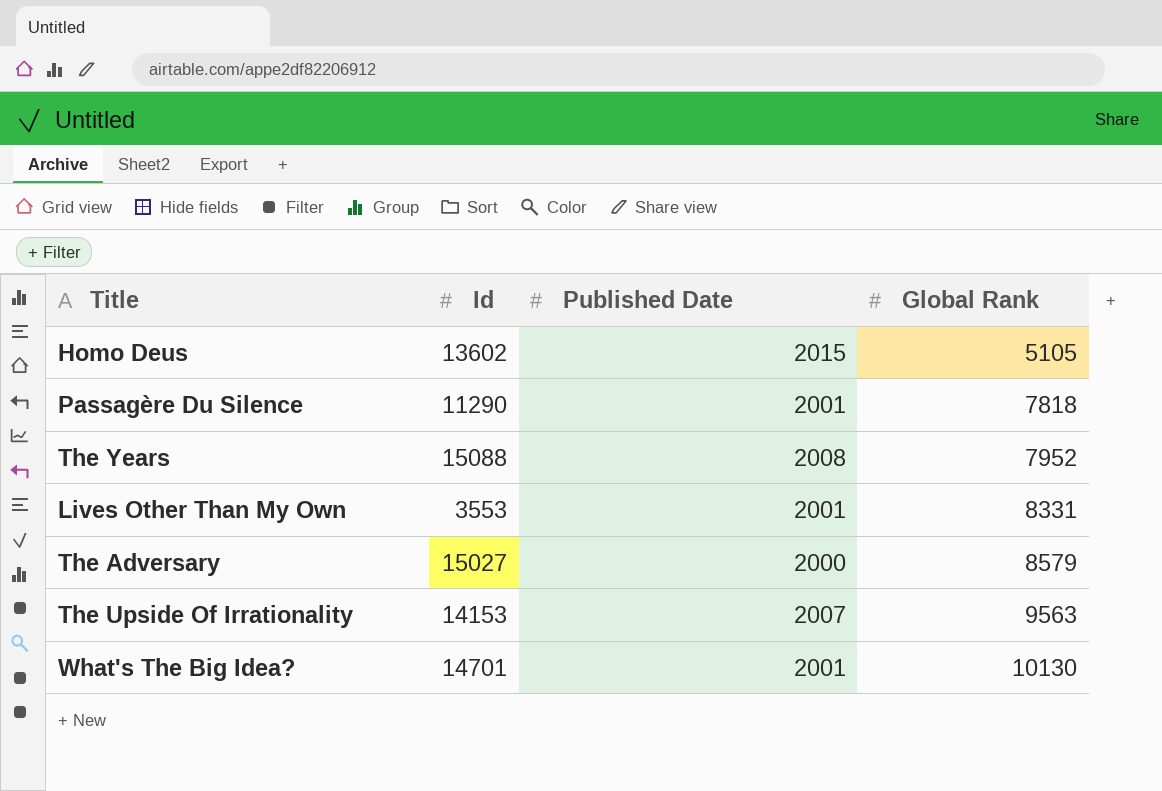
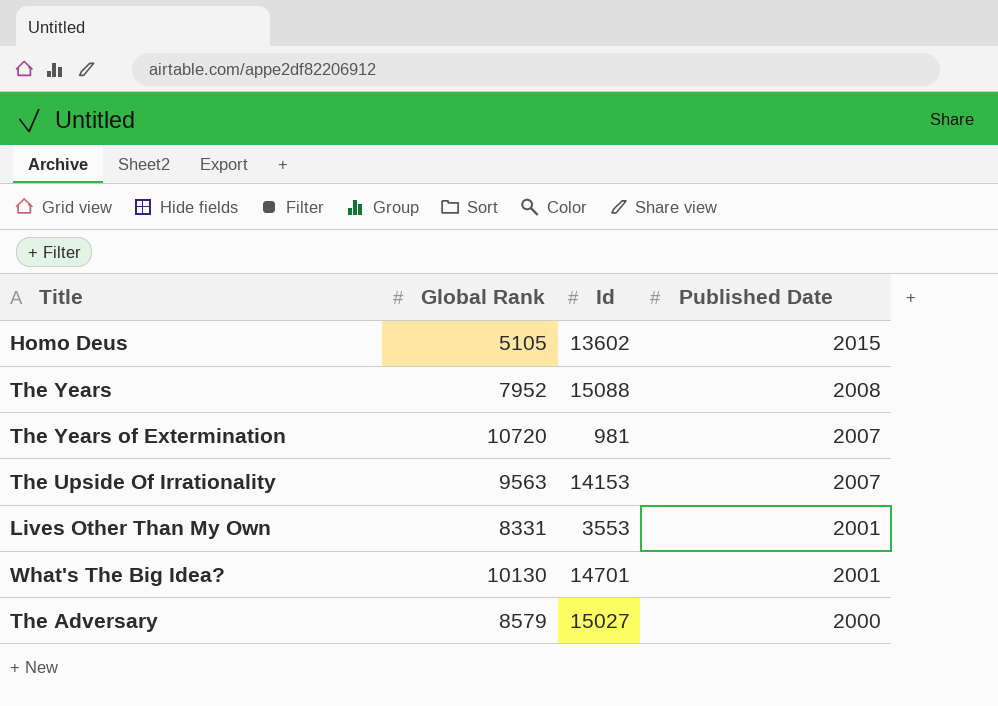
row order: Global Rank ascending -> Published Date descending
column Global Rank | position: 4 -> 2
row Passagère Du Silence: 11290 | 2001 | 7818 -> none
row The Years of Extermination: none -> 10720 | 981 | 2007

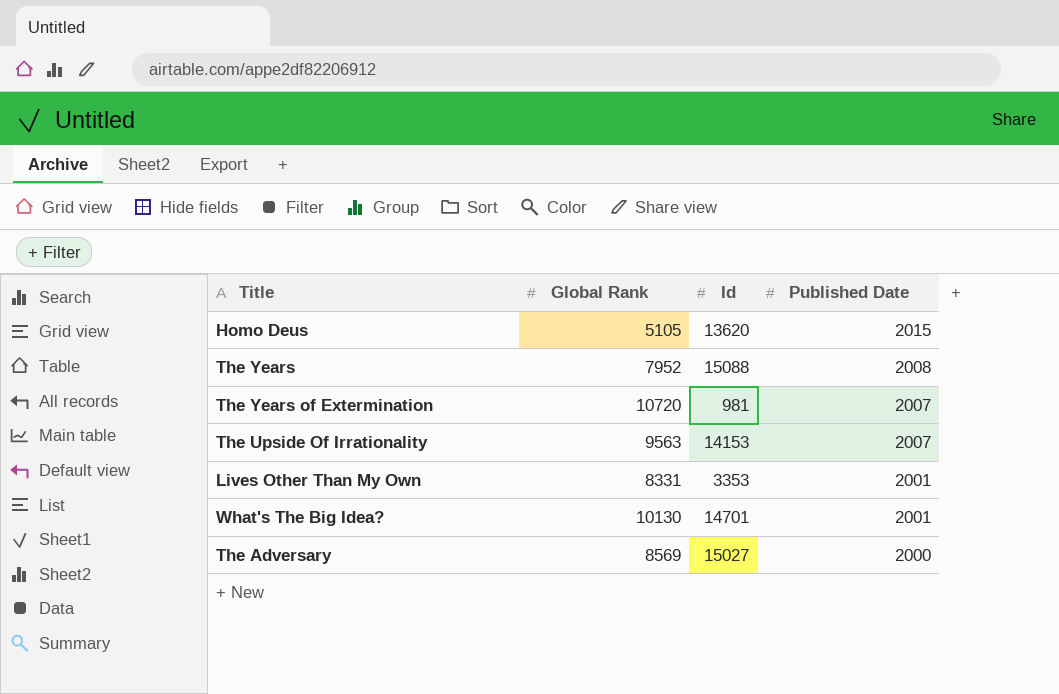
Homo Deus | Id: 13602 -> 13620
Lives Other Than My Own | Id: 3553 -> 3353
The Adversary | Global Rank: 8579 -> 8569

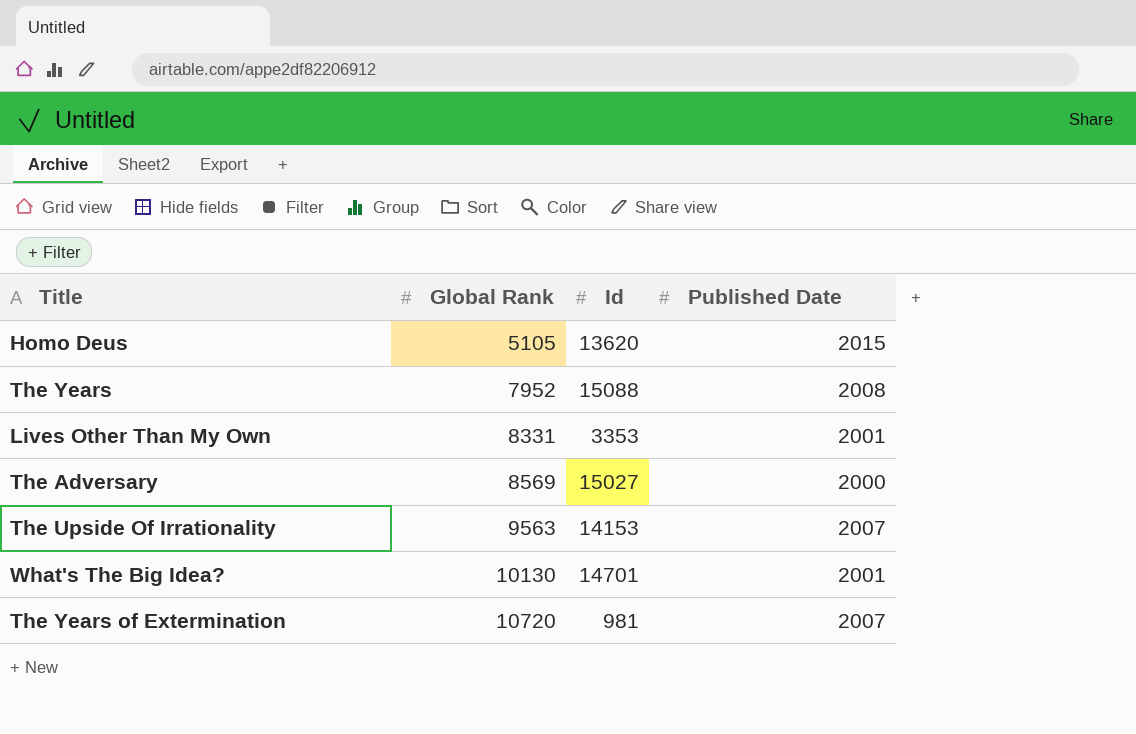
row order: Published Date descending -> Global Rank ascending

